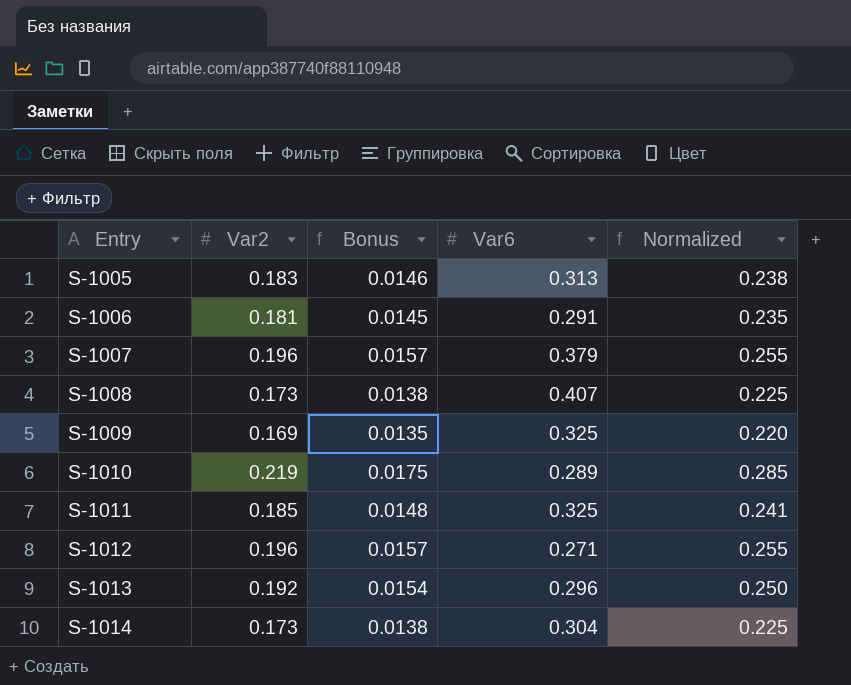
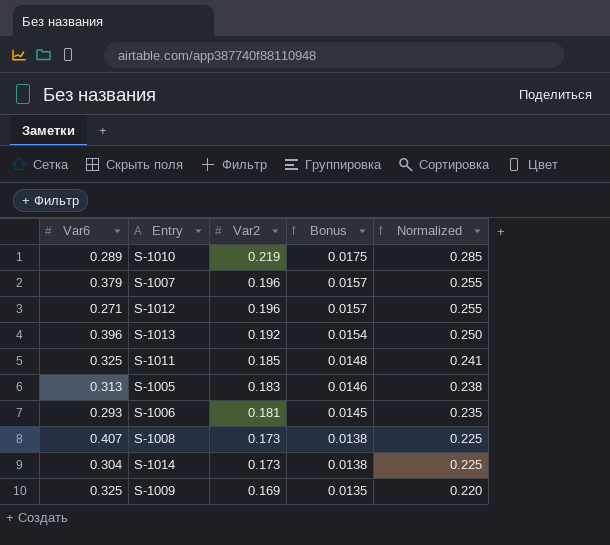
row order: Entry ascending -> Var2 descending
column Var6 | position: 4 -> 1
S-1013 | Var6: 0.296 -> 0.396
S-1006 | Var6: 0.291 -> 0.293

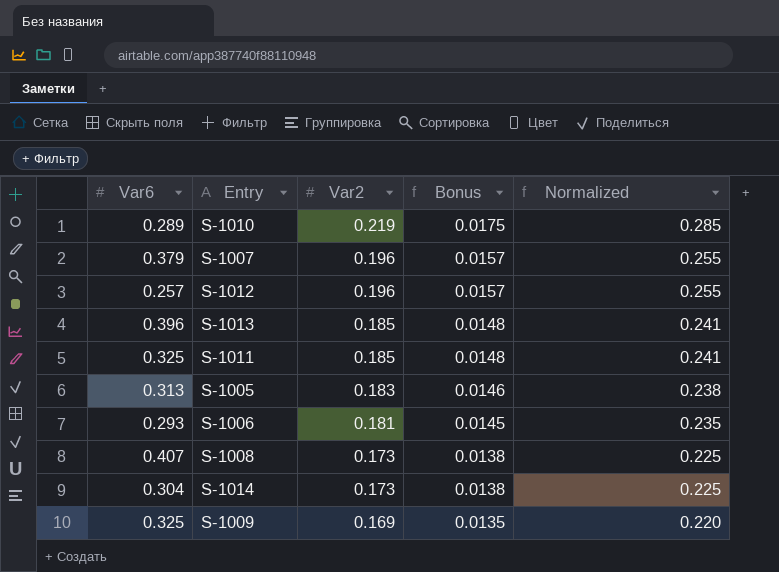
S-1012 | Var6: 0.271 -> 0.257
S-1013 | Var2: 0.192 -> 0.185
S-1013 | Bonus: 0.0154 -> 0.0148
S-1013 | Normalized: 0.250 -> 0.241

